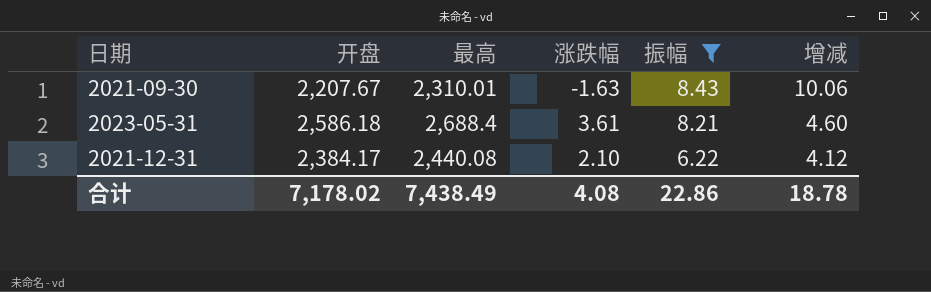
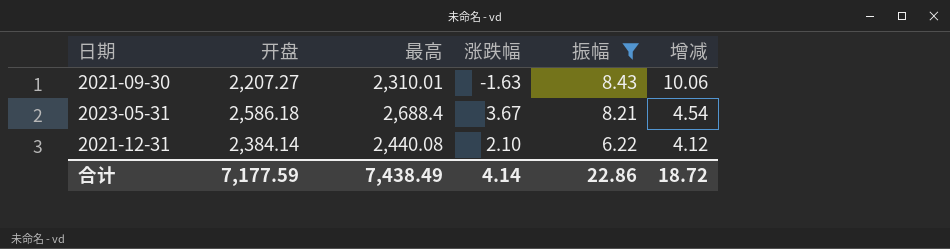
2021-09-30 | 开盘: 2,207.67 -> 2,207.27
2023-05-31 | 涨跌幅: 3.61 -> 3.67
2023-05-31 | 增减: 4.60 -> 4.54
2021-12-31 | 开盘: 2,384.17 -> 2,384.14
合计 | 开盘: 7,178.02 -> 7,177.59
合计 | 涨跌幅: 4.08 -> 4.14
合计 | 增减: 18.78 -> 18.72

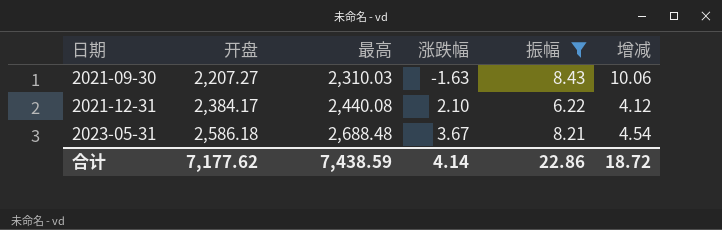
row order: 振幅 descending -> 日期 ascending
2021-09-30 | 最高: 2,310.01 -> 2,310.03
2021-12-31 | 开盘: 2,384.14 -> 2,384.17
2023-05-31 | 最高: 2,688.4 -> 2,688.48
合计 | 开盘: 7,177.59 -> 7,177.62
合计 | 最高: 7,438.49 -> 7,438.59

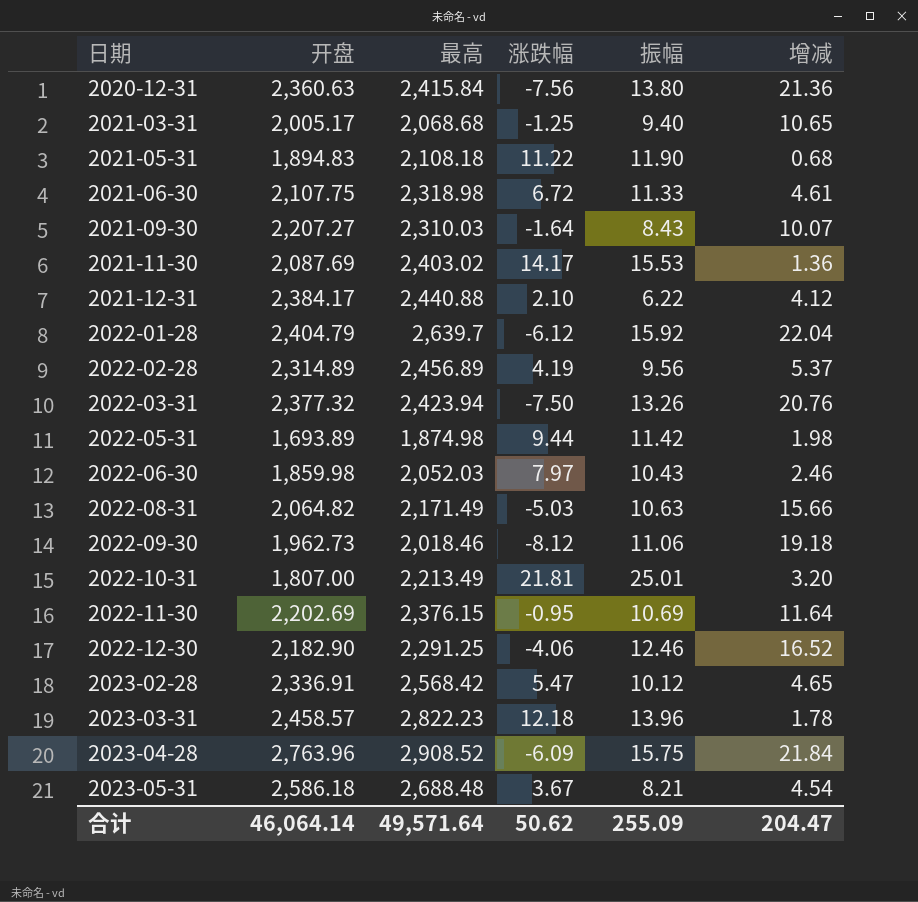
filter: 振幅 <= 8.43 -> none
2021-09-30 | 涨跌幅: -1.63 -> -1.64
2021-09-30 | 增减: 10.06 -> 10.07
2021-12-31 | 最高: 2,440.08 -> 2,440.88
合计 | 开盘: 7,177.62 -> 46,064.14
合计 | 最高: 7,438.59 -> 49,571.64
合计 | 涨跌幅: 4.14 -> 50.62
合计 | 振幅: 22.86 -> 255.09
合计 | 增减: 18.72 -> 204.47

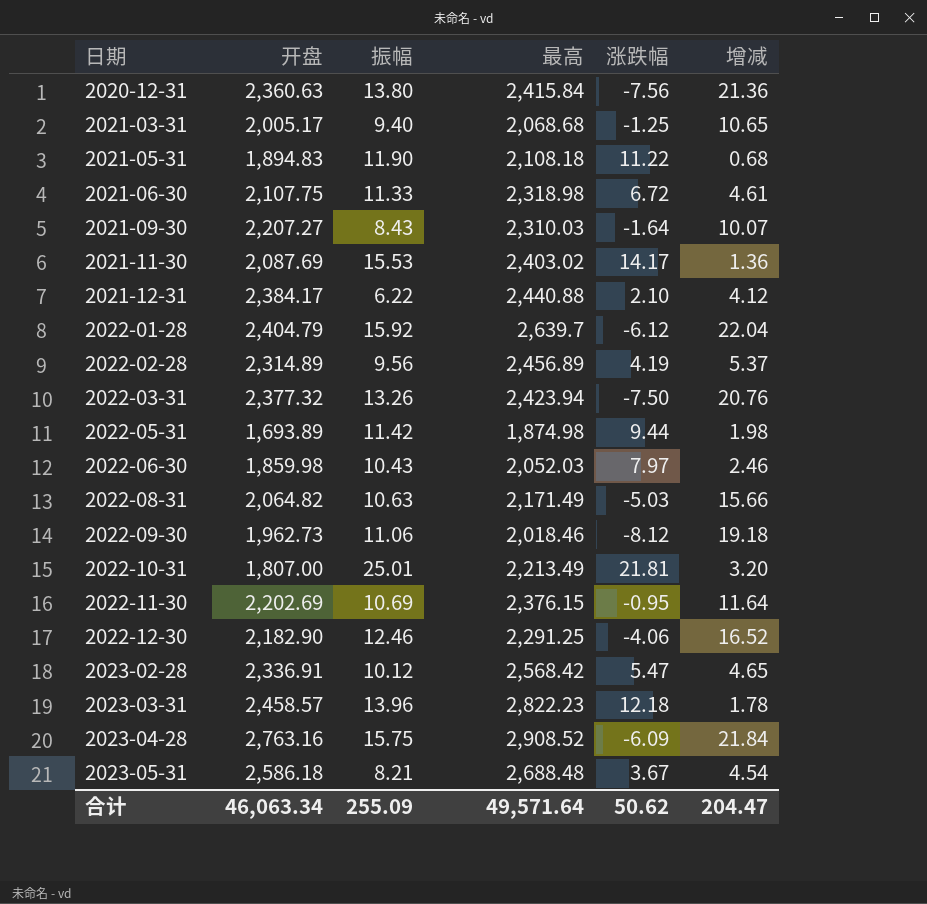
column 振幅 | position: 5 -> 3
2023-04-28 | 开盘: 2,763.96 -> 2,763.16
合计 | 开盘: 46,064.14 -> 46,063.34

